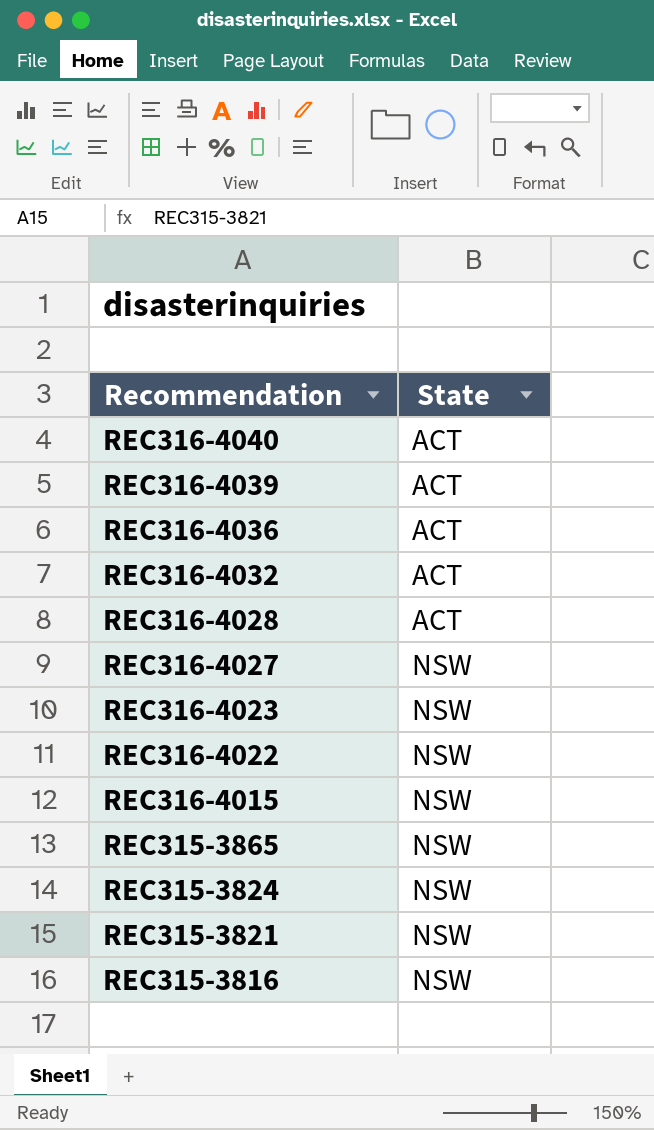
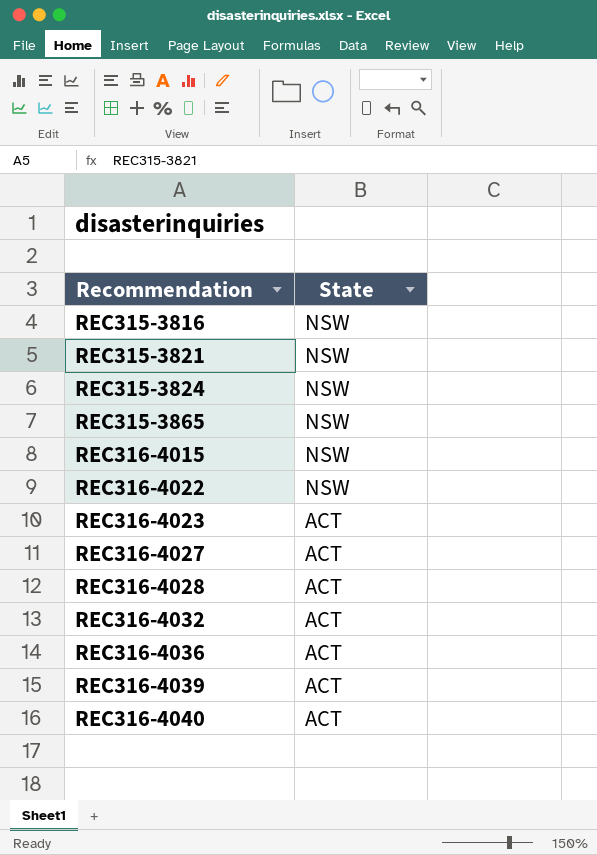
row order: Recommendation descending -> Recommendation ascending
REC316-4023 | State: NSW -> ACT
REC316-4027 | State: NSW -> ACT

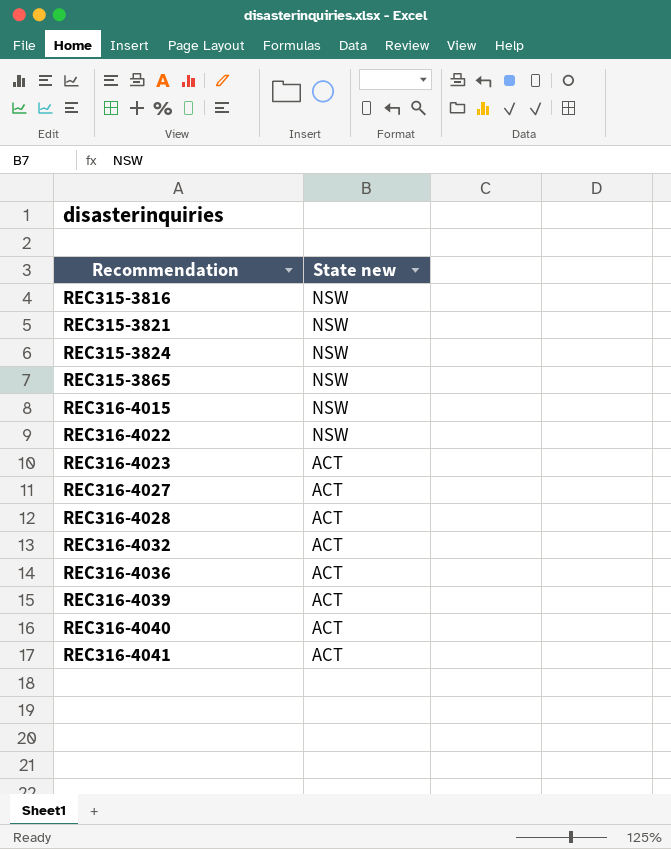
column name: State -> State new
row REC316-4041: none -> ACT

